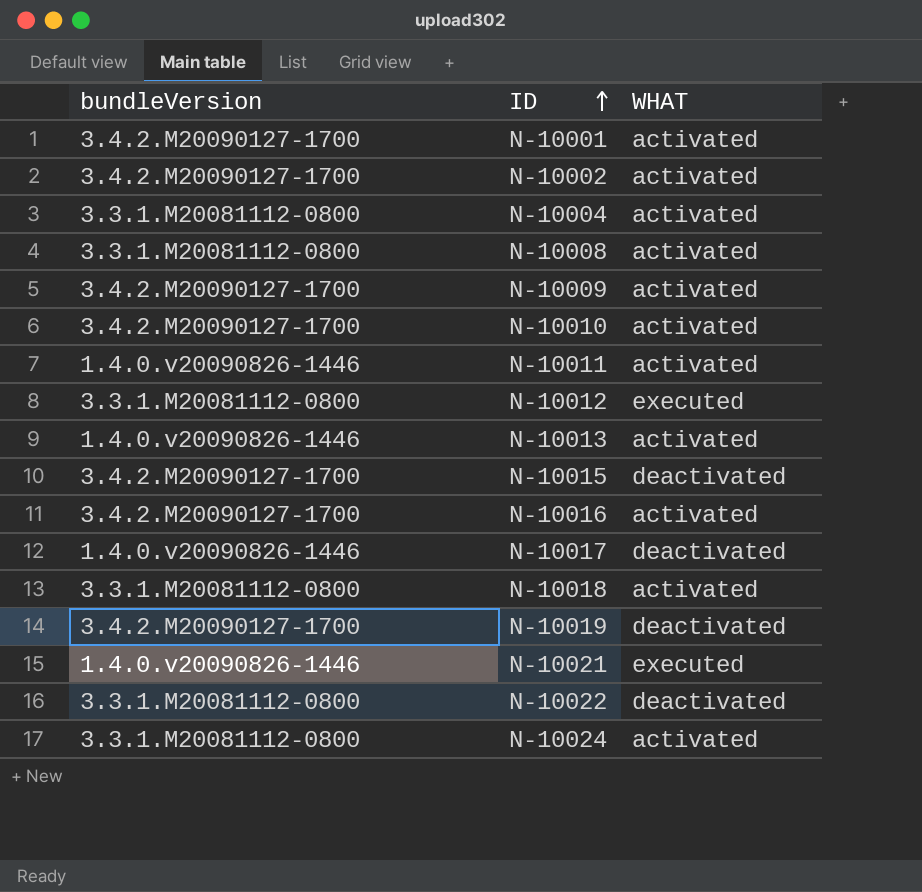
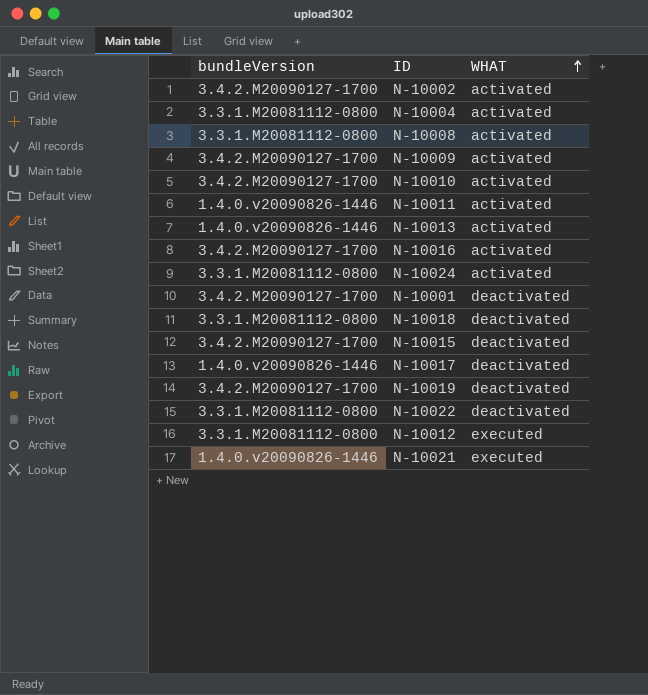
row order: ID ascending -> WHAT ascending
N-10001 | WHAT: activated -> deactivated
N-10018 | WHAT: activated -> deactivated

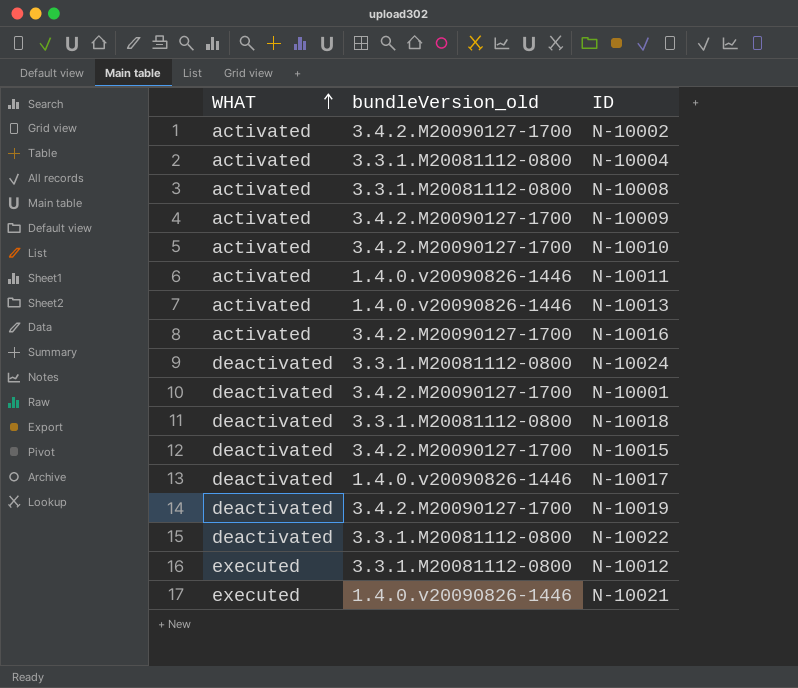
column WHAT | position: 3 -> 1
column name: bundleVersion -> bundleVersion_old
N-10024 | WHAT: activated -> deactivated

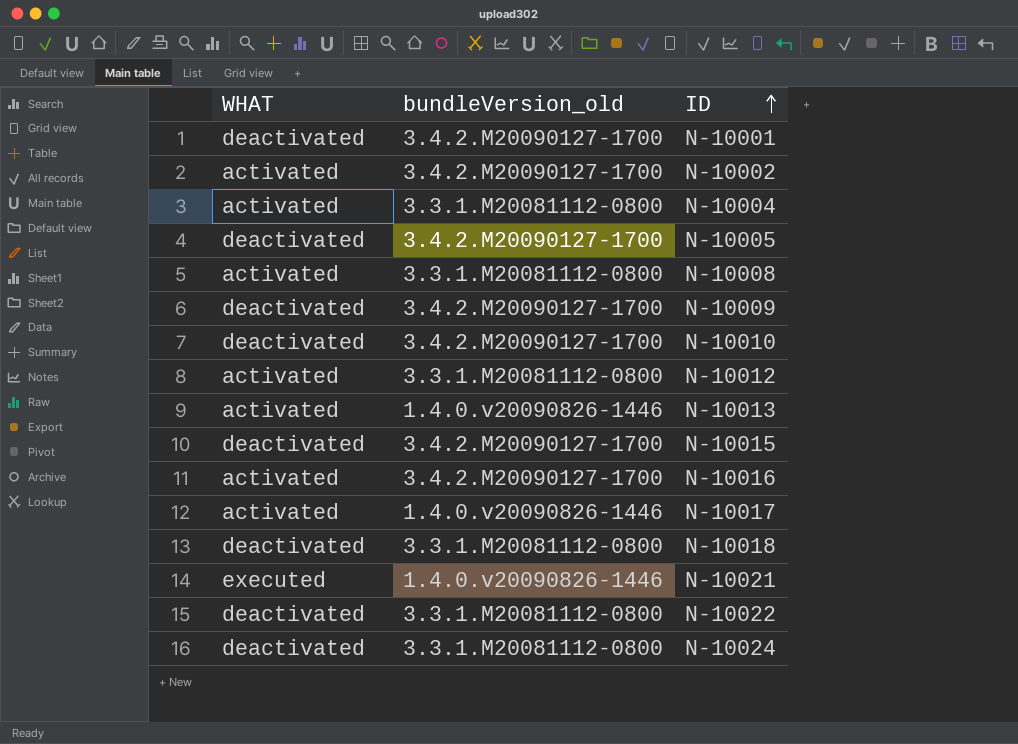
row order: WHAT ascending -> ID ascending
row N-10011: activated | 1.4.0.v20090826-1446 -> none
row N-10019: deactivated | 3.4.2.M20090127-1700 -> none
row N-10005: none -> deactivated | 3.4.2.M20090127-1700
N-10009 | WHAT: activated -> deactivated
N-10010 | WHAT: activated -> deactivated
N-10012 | WHAT: executed -> activated
N-10017 | WHAT: deactivated -> activated

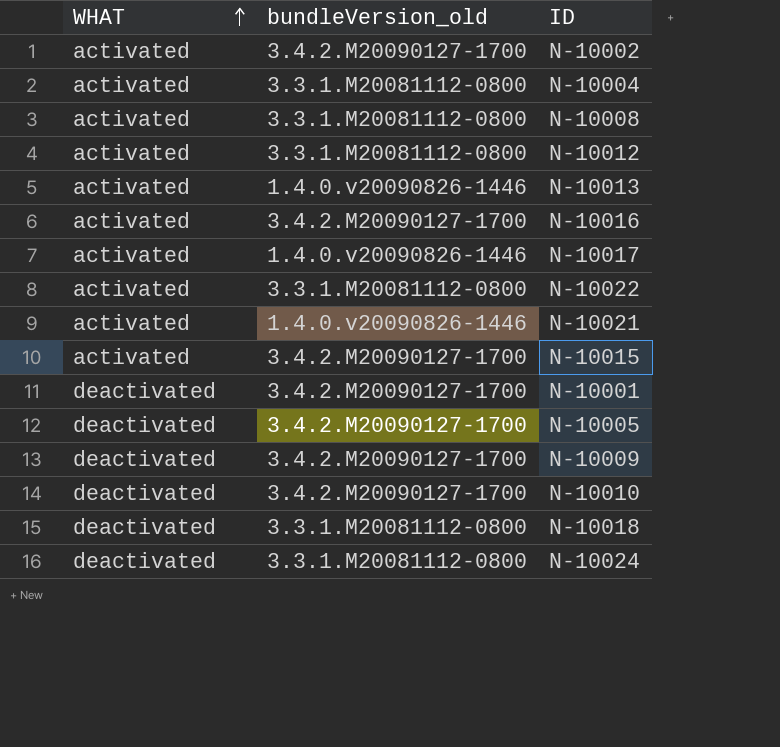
row order: ID ascending -> WHAT ascending
N-10022 | WHAT: deactivated -> activated
N-10021 | WHAT: executed -> activated
N-10015 | WHAT: deactivated -> activated

